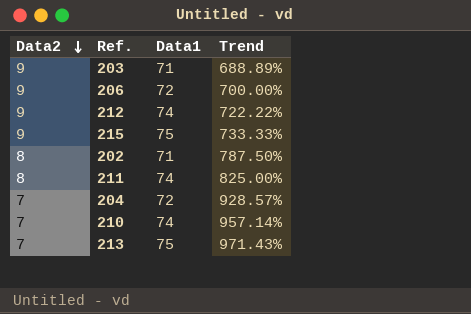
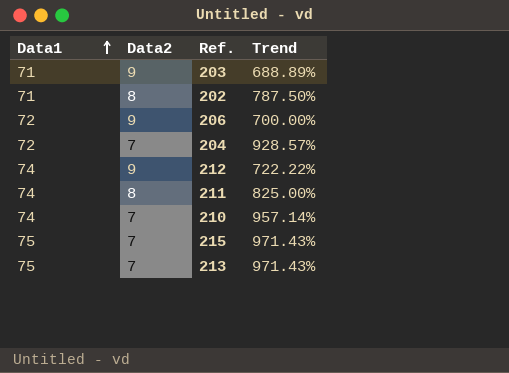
row order: Data2 descending -> Data1 ascending
column Data1 | position: 3 -> 1
215 | Data2: 9 -> 7
215 | Trend: 733.33% -> 971.43%

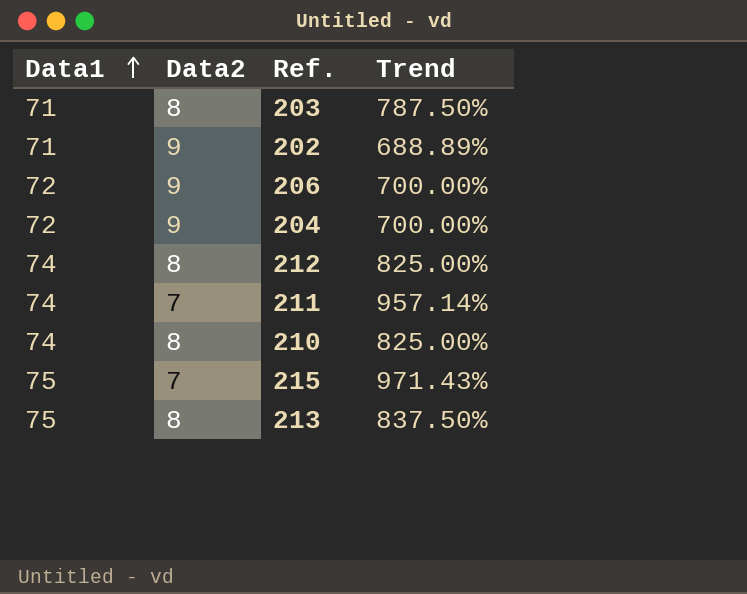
203 | Data2: 9 -> 8
203 | Trend: 688.89% -> 787.50%
202 | Data2: 8 -> 9
202 | Trend: 787.50% -> 688.89%
204 | Data2: 7 -> 9
204 | Trend: 928.57% -> 700.00%
212 | Data2: 9 -> 8
212 | Trend: 722.22% -> 825.00%
211 | Data2: 8 -> 7
211 | Trend: 825.00% -> 957.14%
210 | Data2: 7 -> 8
210 | Trend: 957.14% -> 825.00%
213 | Data2: 7 -> 8
213 | Trend: 971.43% -> 837.50%

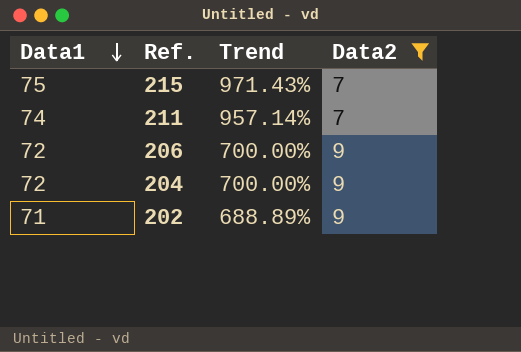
filter: none -> Data2 != 8
row order: Data1 ascending -> Data1 descending
column Data2 | position: 2 -> 4

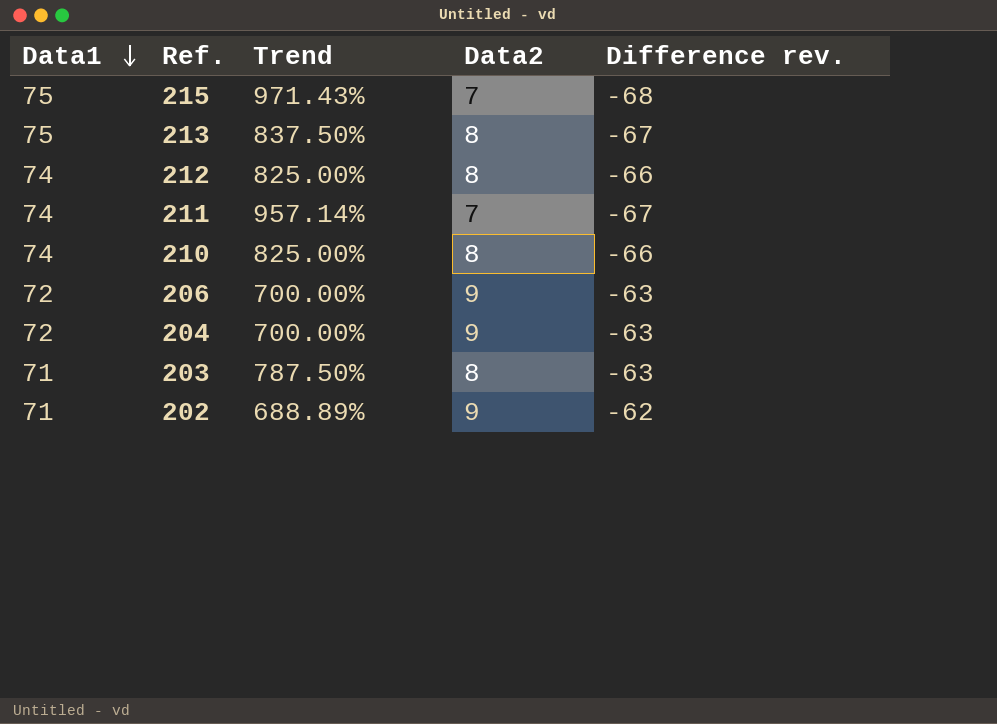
filter: Data2 != 8 -> none
column Difference rev. | formula: none -> [Data2] - [Data1]

